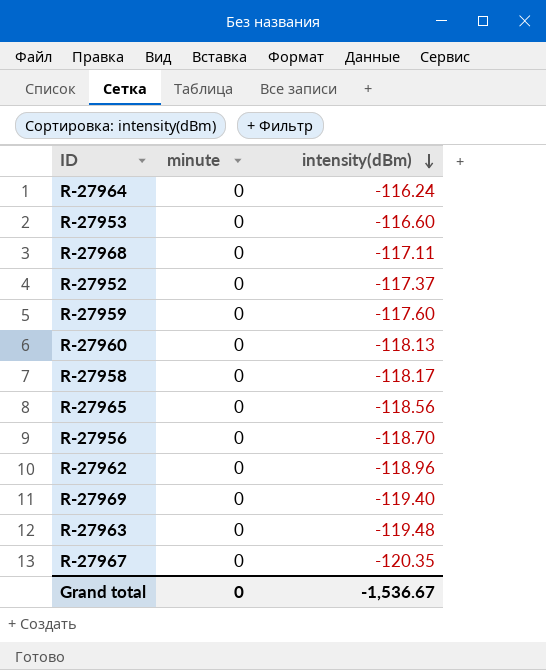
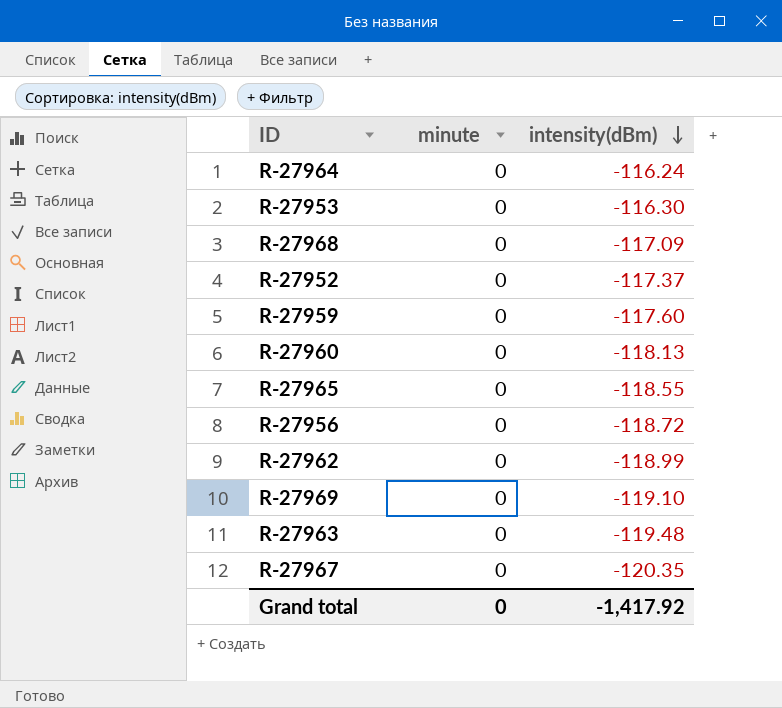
row R-27958: 0 | -118.17 -> none
R-27953 | intensity(dBm): -116.60 -> -116.30
R-27968 | intensity(dBm): -117.11 -> -117.09
R-27965 | intensity(dBm): -118.56 -> -118.55
R-27956 | intensity(dBm): -118.70 -> -118.72
R-27962 | intensity(dBm): -118.96 -> -118.99
R-27969 | intensity(dBm): -119.40 -> -119.10
Grand total | intensity(dBm): -1,536.67 -> -1,417.92

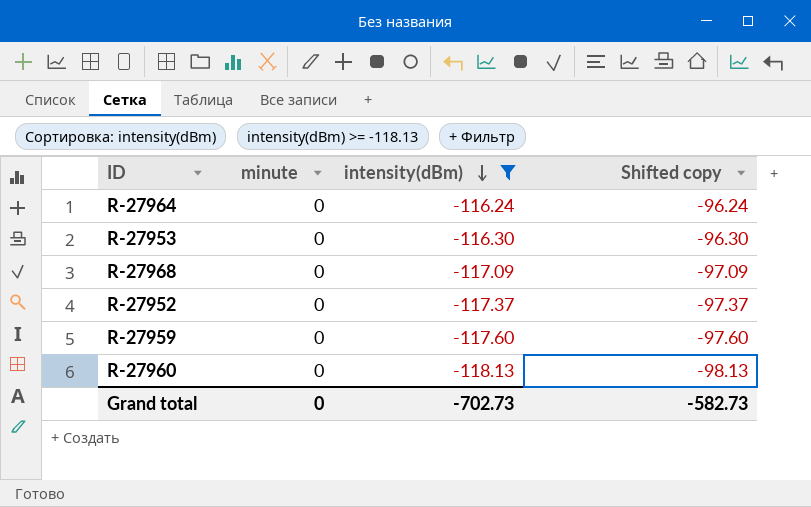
filter: none -> intensity(dBm) >= -118.13
column Shifted copy | formula: none -> [intensity(dBm)] + 20
Grand total | intensity(dBm): -1,417.92 -> -702.73

